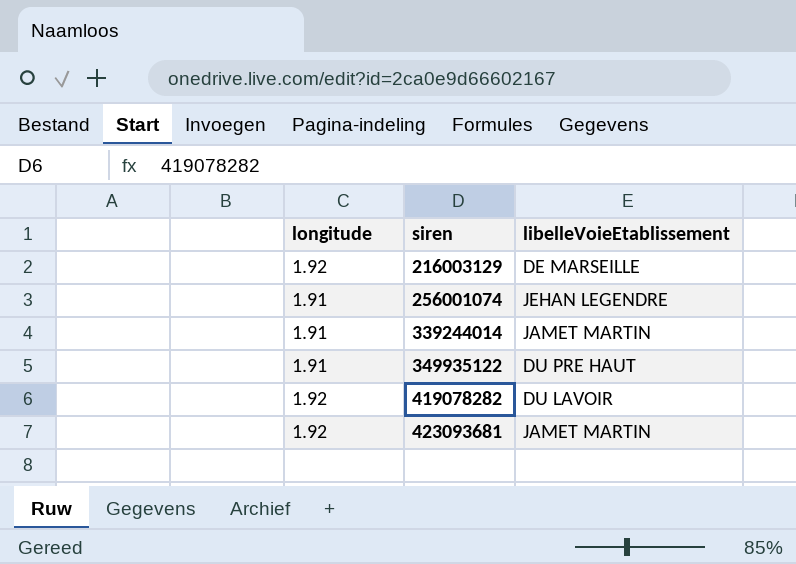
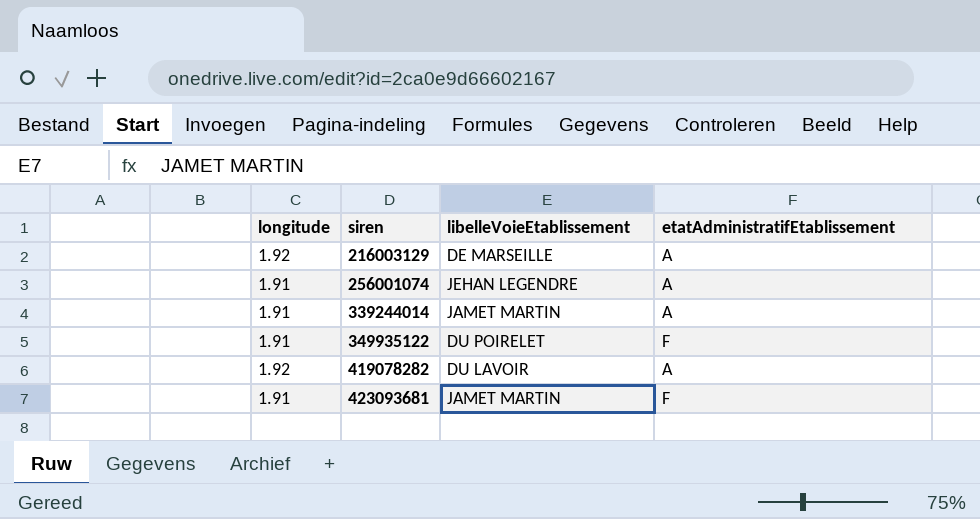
column etatAdministratifEtablissement | position: none -> 4
349935122 | libelleVoieEtablissement: DU PRE HAUT -> DU POIRELET
423093681 | longitude: 1.92 -> 1.91

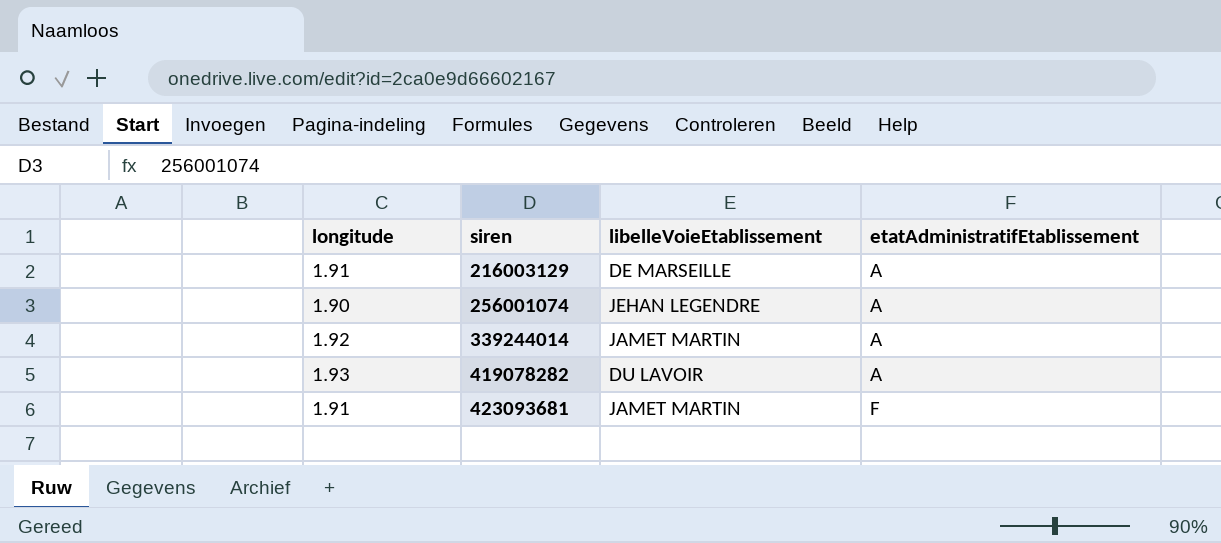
row 349935122: 1.91 | DU POIRELET | F -> none
216003129 | longitude: 1.92 -> 1.91
256001074 | longitude: 1.91 -> 1.90
339244014 | longitude: 1.91 -> 1.92
419078282 | longitude: 1.92 -> 1.93

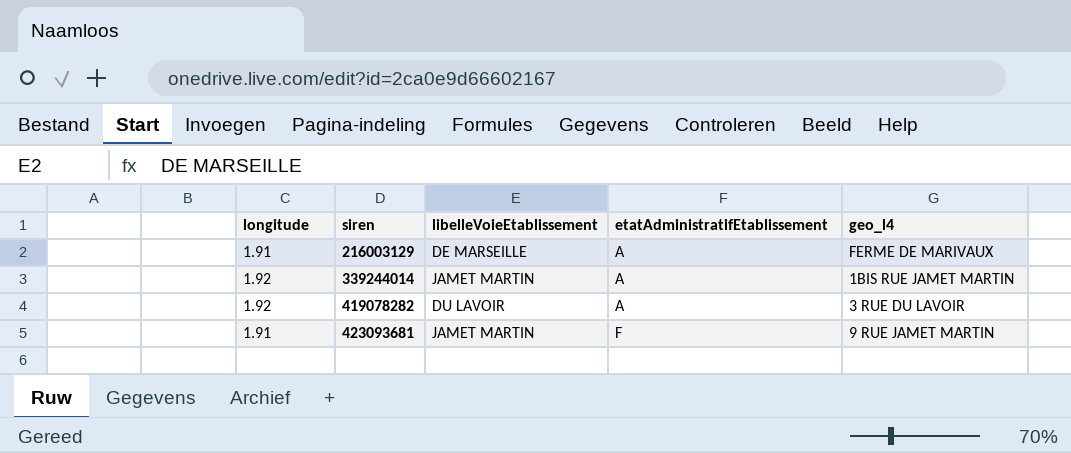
column geo_l4 | position: none -> 5
row 256001074: 1.90 | JEHAN LEGENDRE | A -> none
419078282 | longitude: 1.93 -> 1.92

